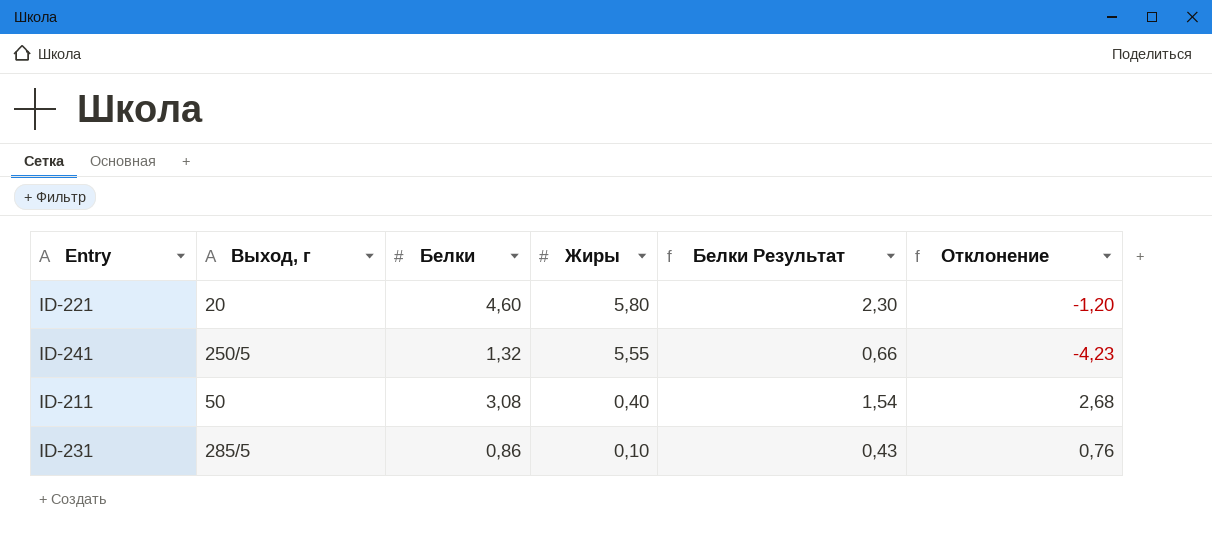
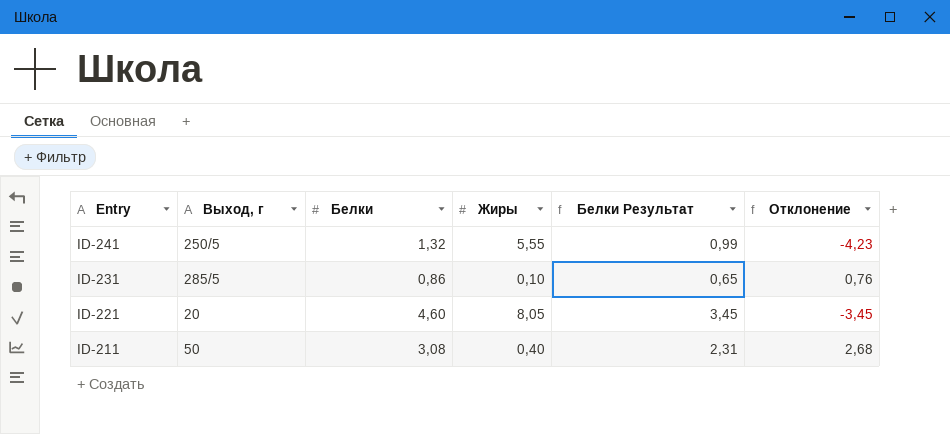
row order: Жиры descending -> Entry descending
column Белки Результат | formula: [Белки] * 0,5 -> [Белки] * 0,75
ID-221 | Жиры: 5,80 -> 8,05
ID-221 | Отклонение: -1,20 -> -3,45

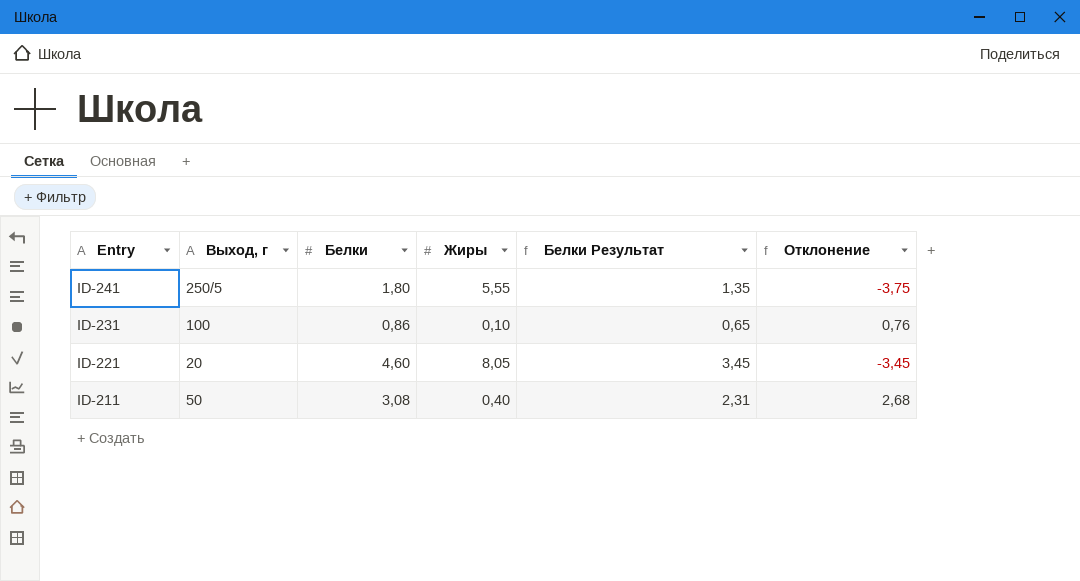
ID-241 | Белки: 1,32 -> 1,80
ID-241 | Белки Результат: 0,99 -> 1,35
ID-241 | Отклонение: -4,23 -> -3,75
ID-231 | Выход, г: 285/5 -> 100

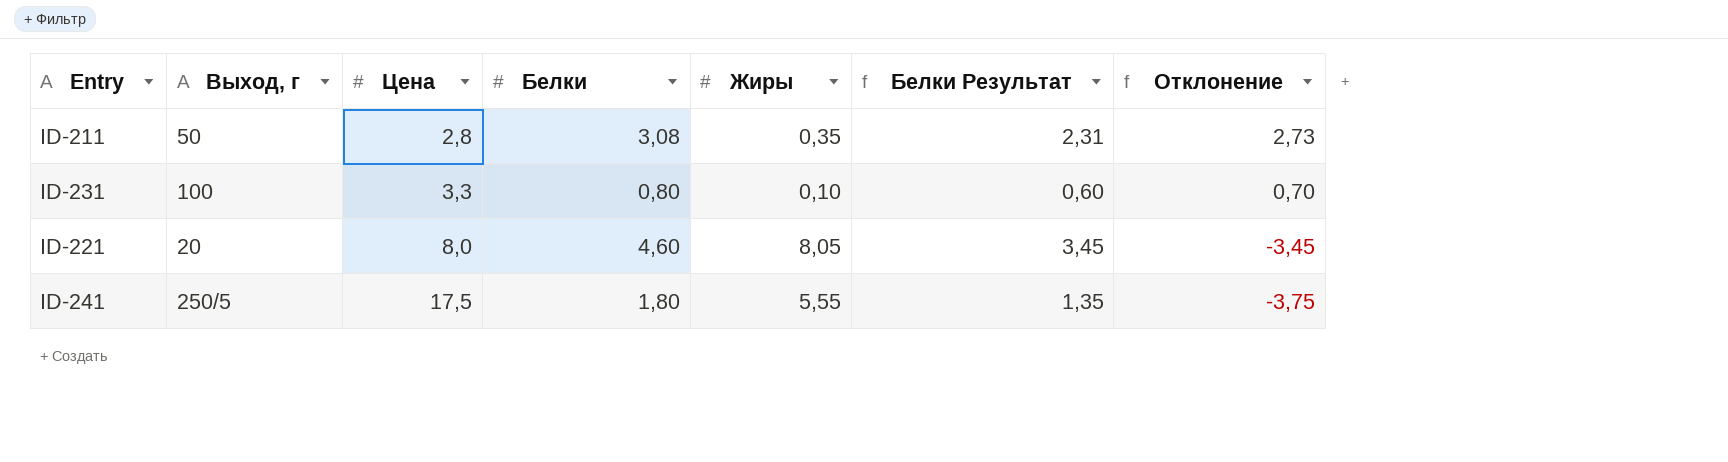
row order: Entry descending -> Цена ascending
column Цена | position: none -> 3
ID-211 | Жиры: 0,40 -> 0,35
ID-211 | Отклонение: 2,68 -> 2,73
ID-231 | Белки: 0,86 -> 0,80
ID-231 | Белки Результат: 0,65 -> 0,60
ID-231 | Отклонение: 0,76 -> 0,70

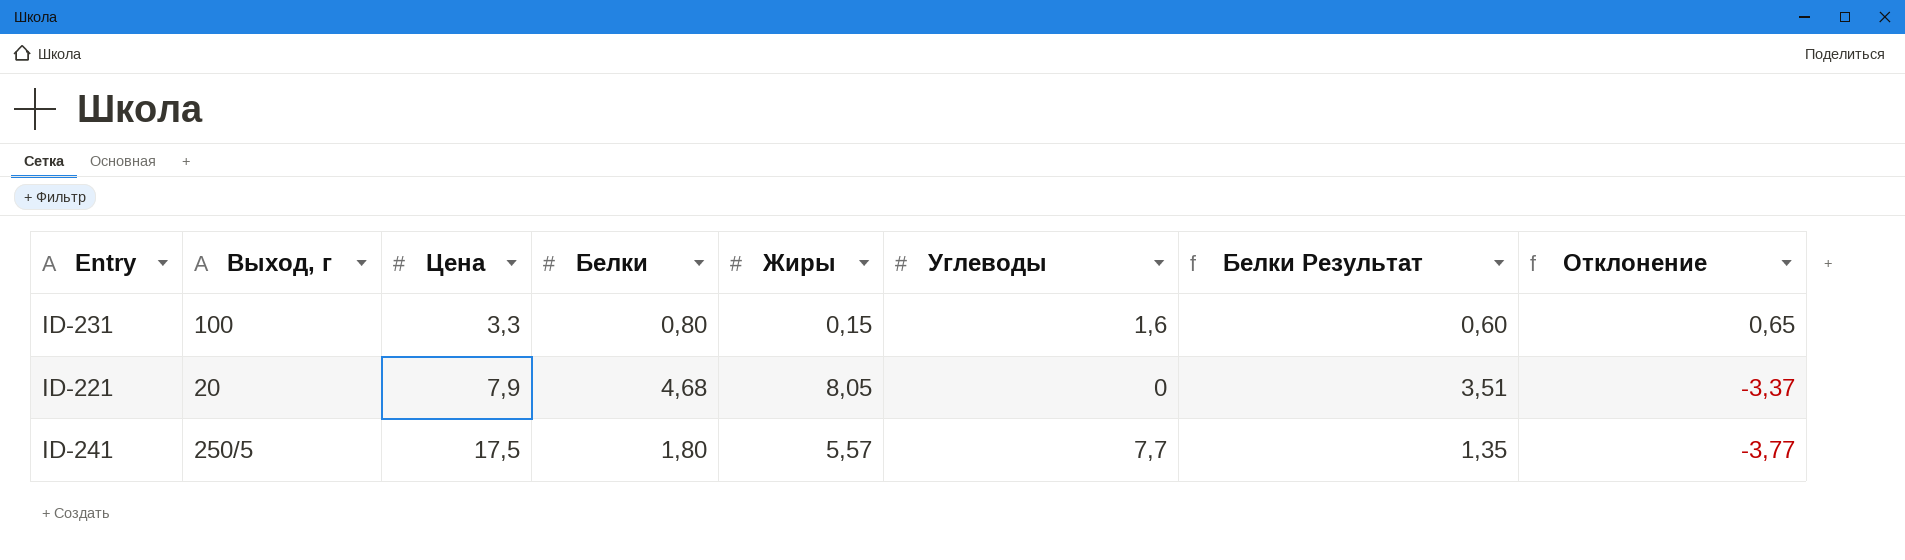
column Углеводы | position: none -> 6
row ID-211: 50 | 2,8 | 3,08 | 0,35 | 2,31 | 2,73 -> none
ID-231 | Жиры: 0,10 -> 0,15
ID-231 | Отклонение: 0,70 -> 0,65
ID-221 | Цена: 8,0 -> 7,9
ID-221 | Белки: 4,60 -> 4,68
ID-221 | Белки Результат: 3,45 -> 3,51
ID-221 | Отклонение: -3,45 -> -3,37
ID-241 | Жиры: 5,55 -> 5,57
ID-241 | Отклонение: -3,75 -> -3,77

